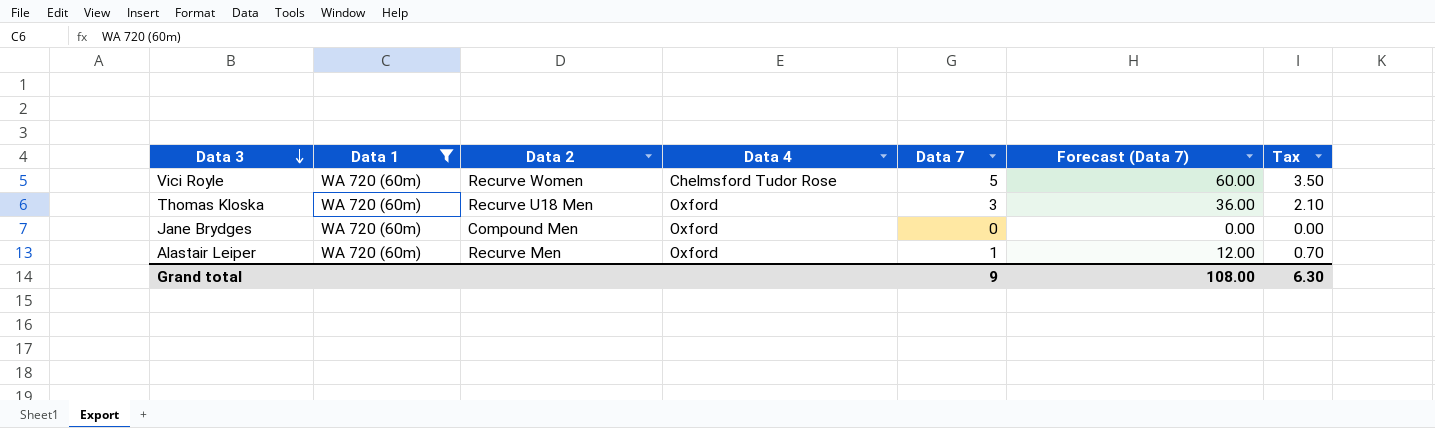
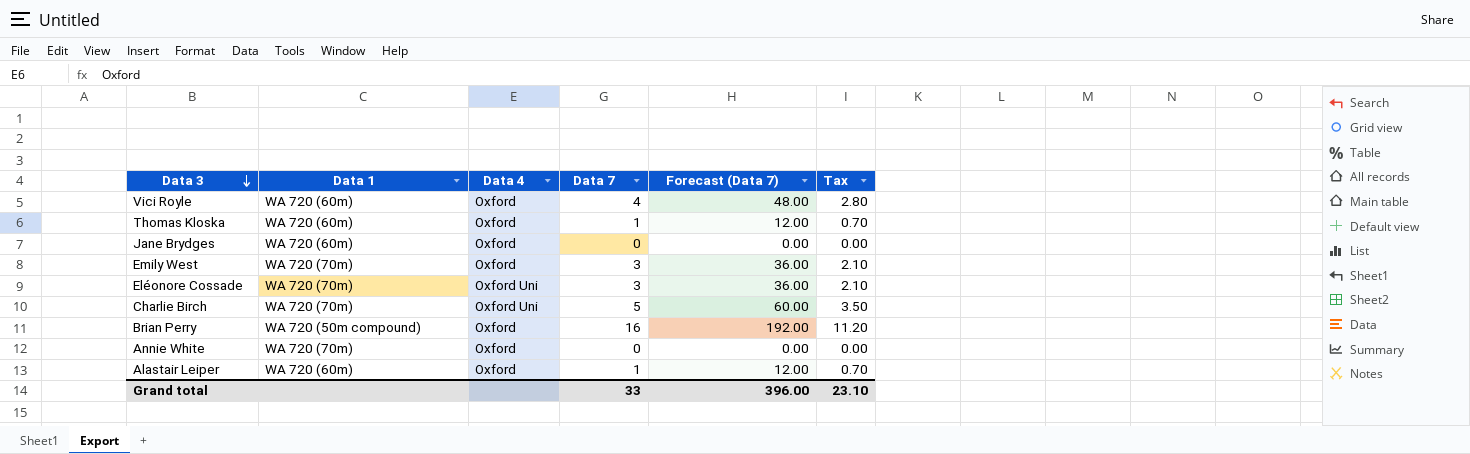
filter: Data 1 = WA 720 (60m) -> none
column Data 2 | position: 3 -> none
Vici Royle | Data 4: Chelmsford Tudor Rose -> Oxford
Vici Royle | Data 7: 5 -> 4
Vici Royle | Forecast (Data 7): 60.00 -> 48.00
Vici Royle | Tax: 3.50 -> 2.80
Thomas Kloska | Data 7: 3 -> 1
Thomas Kloska | Forecast (Data 7): 36.00 -> 12.00
Thomas Kloska | Tax: 2.10 -> 0.70
Grand total | Data 7: 9 -> 33
Grand total | Forecast (Data 7): 108.00 -> 396.00
Grand total | Tax: 6.30 -> 23.10

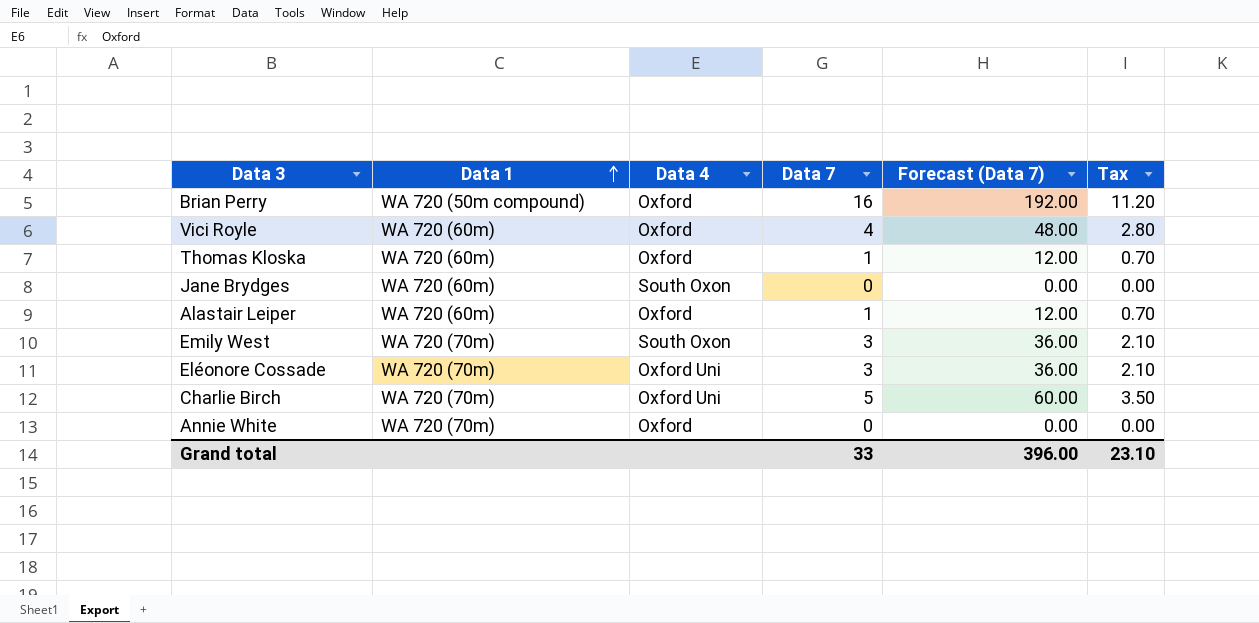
row order: Data 3 descending -> Data 1 ascending
Jane Brydges | Data 4: Oxford -> South Oxon
Emily West | Data 4: Oxford -> South Oxon

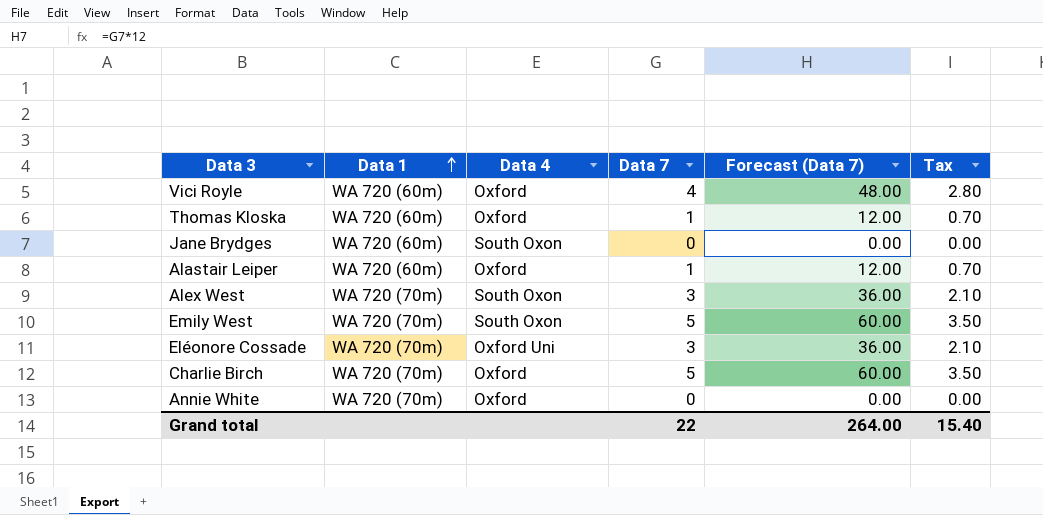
row Brian Perry: WA 720 (50m compound) | Oxford | 16 | 192.00 | 11.20 -> none
row Alex West: none -> WA 720 (70m) | South Oxon | 3 | 36.00 | 2.10
Emily West | Data 7: 3 -> 5
Emily West | Forecast (Data 7): 36.00 -> 60.00
Emily West | Tax: 2.10 -> 3.50
Charlie Birch | Data 4: Oxford Uni -> Oxford
Grand total | Data 7: 33 -> 22
Grand total | Forecast (Data 7): 396.00 -> 264.00
Grand total | Tax: 23.10 -> 15.40

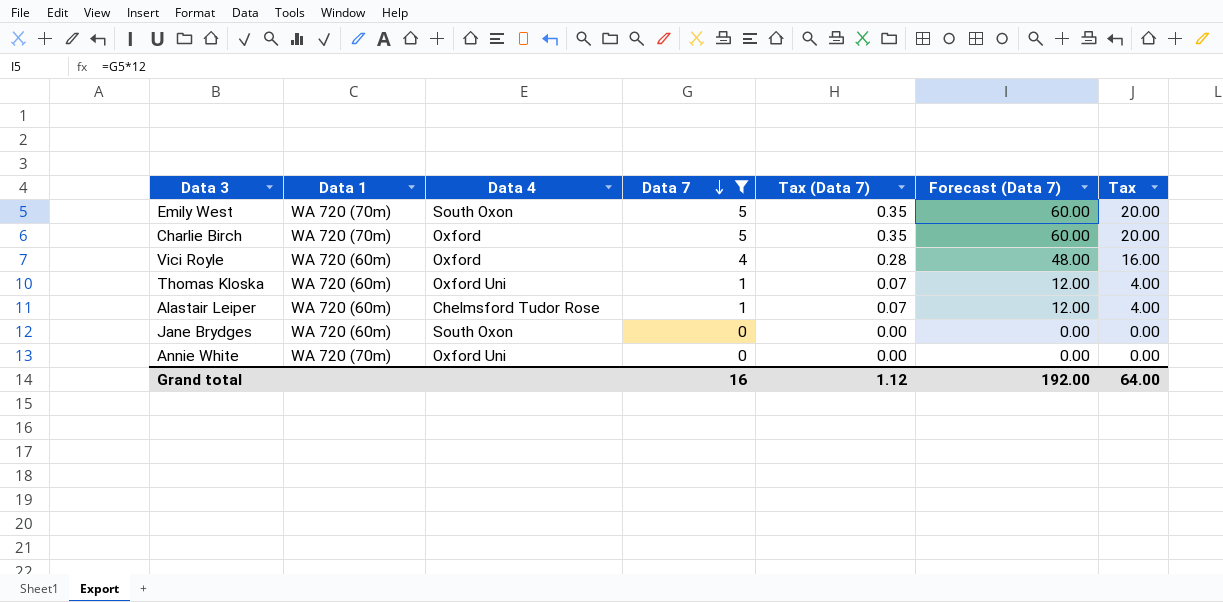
filter: none -> Data 7 != 3
row order: Data 1 ascending -> Data 7 descending
column Tax (Data 7) | formula: none -> [Data 7] * 0.07
column Tax | formula: [Data 7] * 0.7 -> [Data 7] * 4
Thomas Kloska | Data 4: Oxford -> Oxford Uni
Alastair Leiper | Data 4: Oxford -> Chelmsford Tudor Rose
Annie White | Data 4: Oxford -> Oxford Uni
Grand total | Data 7: 22 -> 16
Grand total | Forecast (Data 7): 264.00 -> 192.00
Grand total | Tax: 15.40 -> 64.00

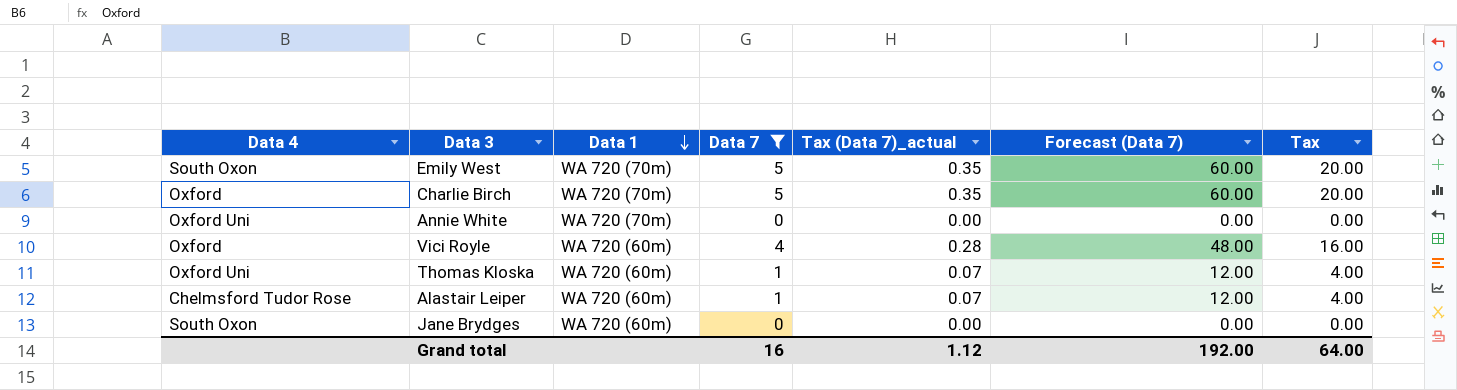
row order: Data 7 descending -> Data 1 descending
column Data 4 | position: 3 -> 1
column name: Tax (Data 7) -> Tax (Data 7)_actual

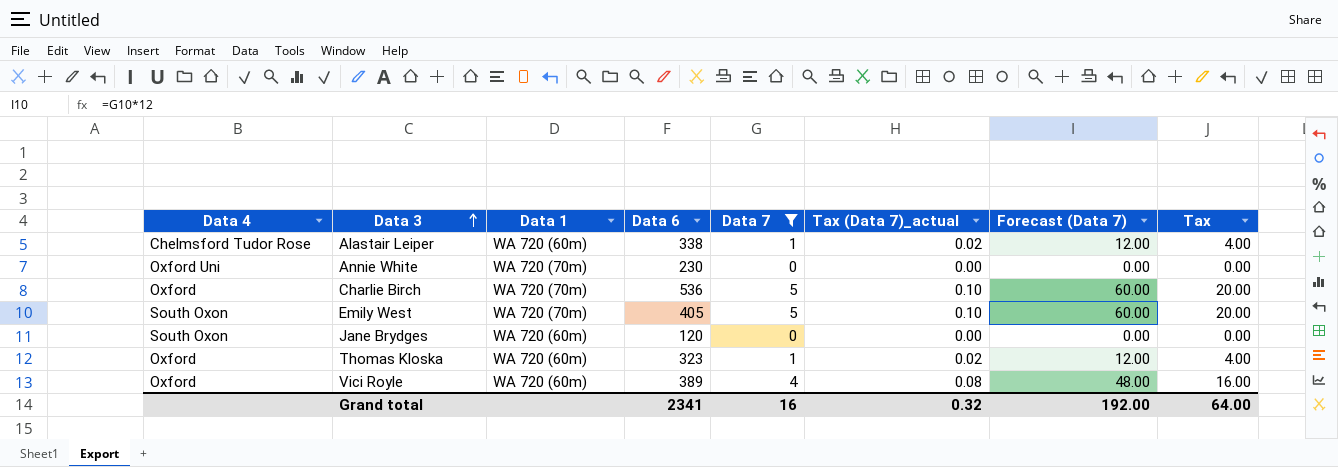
row order: Data 1 descending -> Data 3 ascending
column Data 6 | position: none -> 4
column Tax (Data 7)_actual | formula: [Data 7] * 0.07 -> [Data 7] * 0.02
Thomas Kloska | Data 4: Oxford Uni -> Oxford
Grand total | Tax (Data 7)_actual: 1.12 -> 0.32

